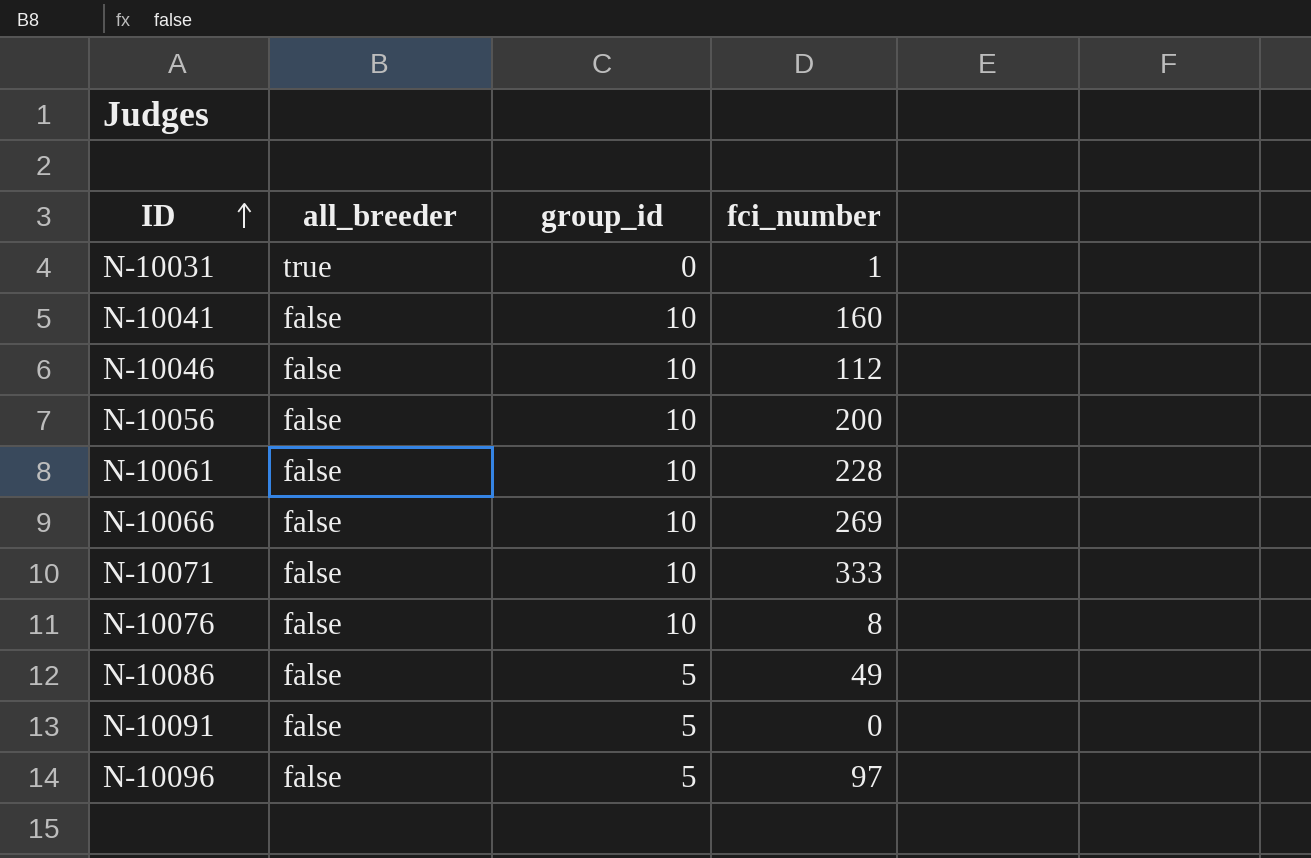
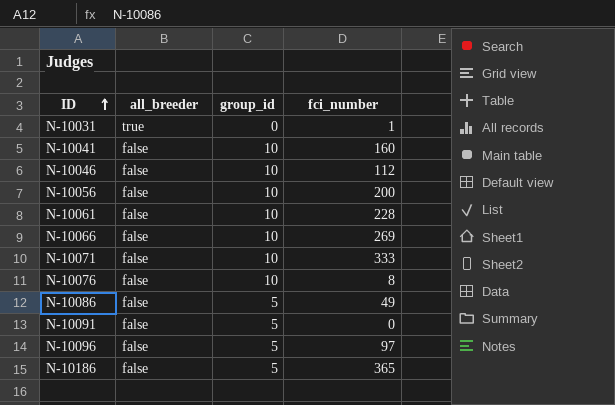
row N-10186: none -> false | 5 | 365

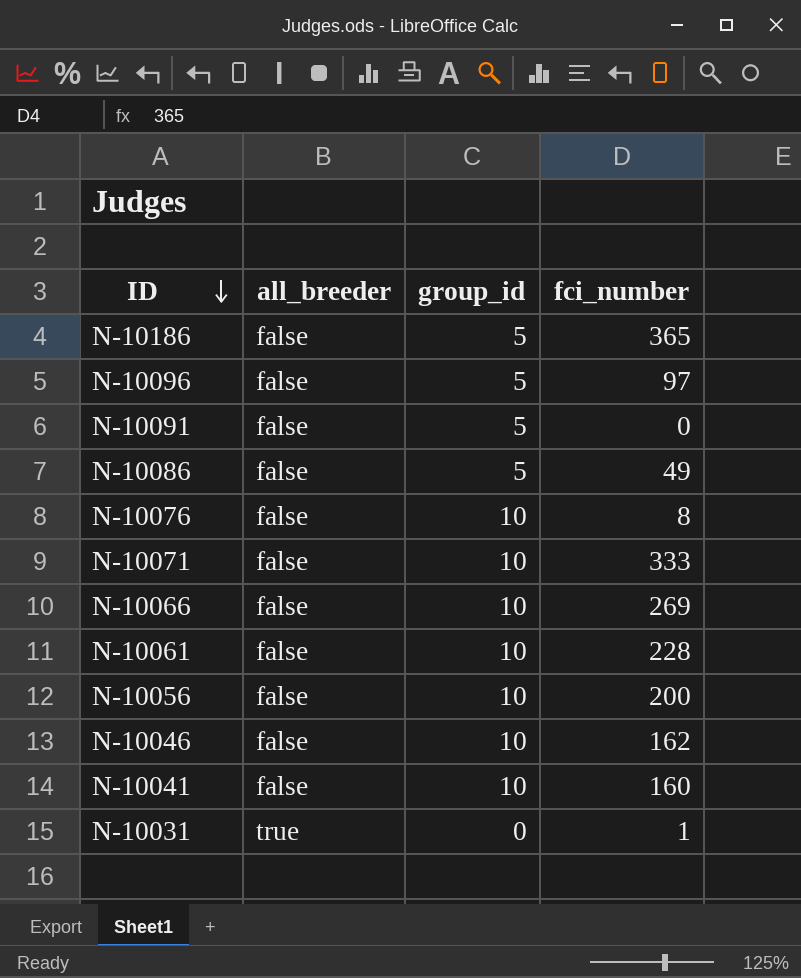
row order: ID ascending -> ID descending
N-10046 | fci_number: 112 -> 162

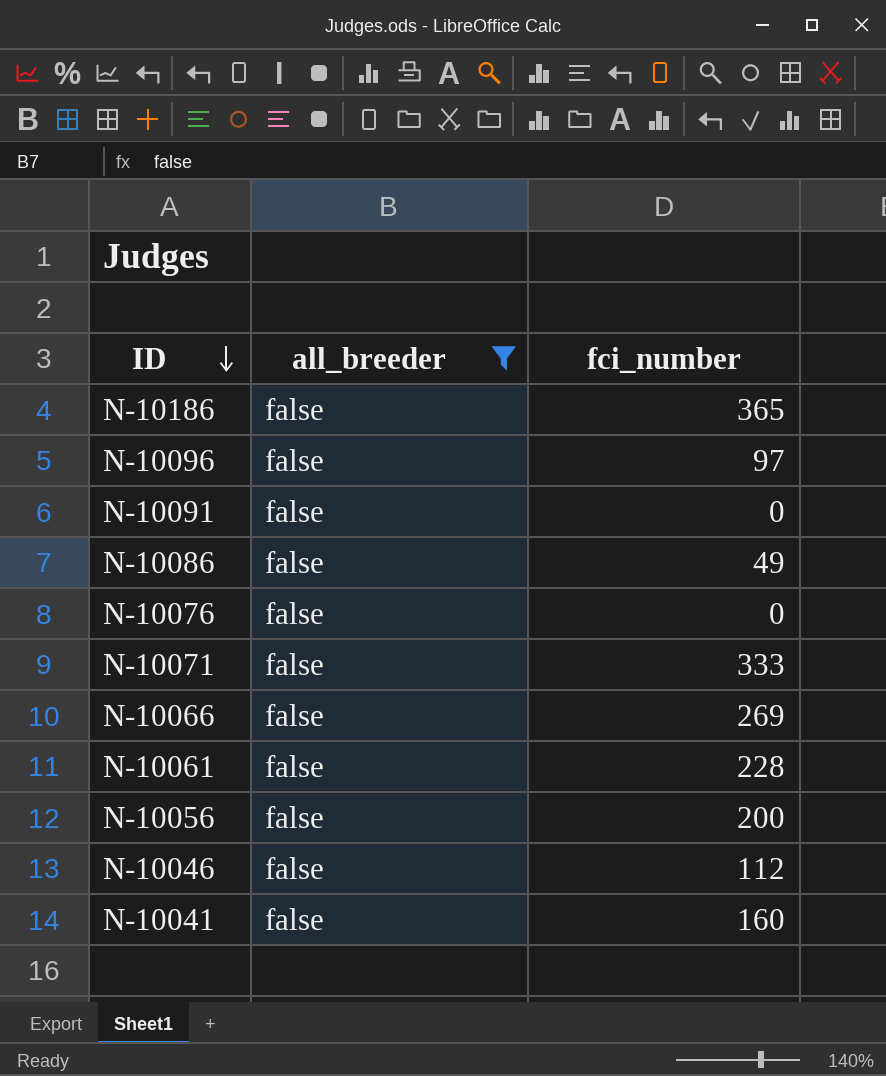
filter: none -> all_breeder = false
column group_id | position: 3 -> none
N-10076 | fci_number: 8 -> 0
N-10046 | fci_number: 162 -> 112

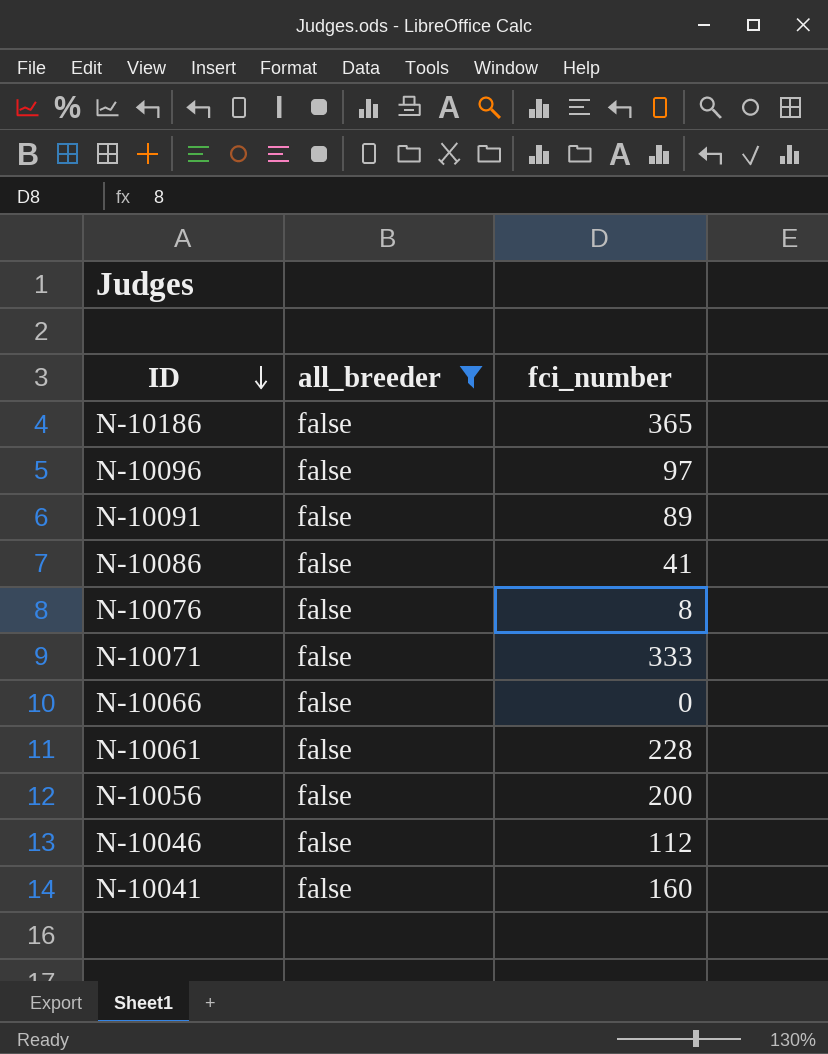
N-10091 | fci_number: 0 -> 89
N-10086 | fci_number: 49 -> 41
N-10076 | fci_number: 0 -> 8
N-10066 | fci_number: 269 -> 0

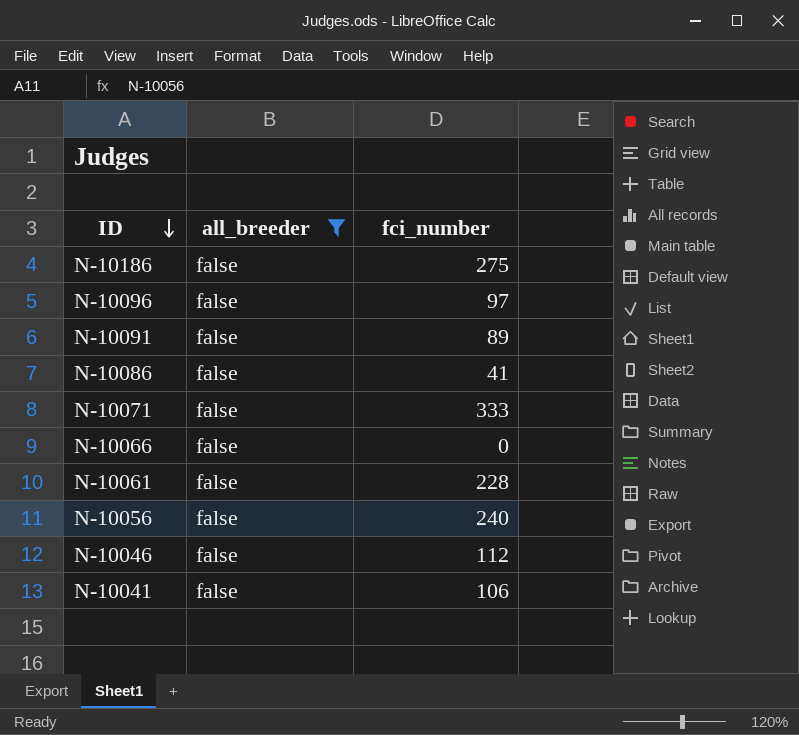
row N-10076: false | 8 -> none
N-10186 | fci_number: 365 -> 275
N-10056 | fci_number: 200 -> 240
N-10041 | fci_number: 160 -> 106

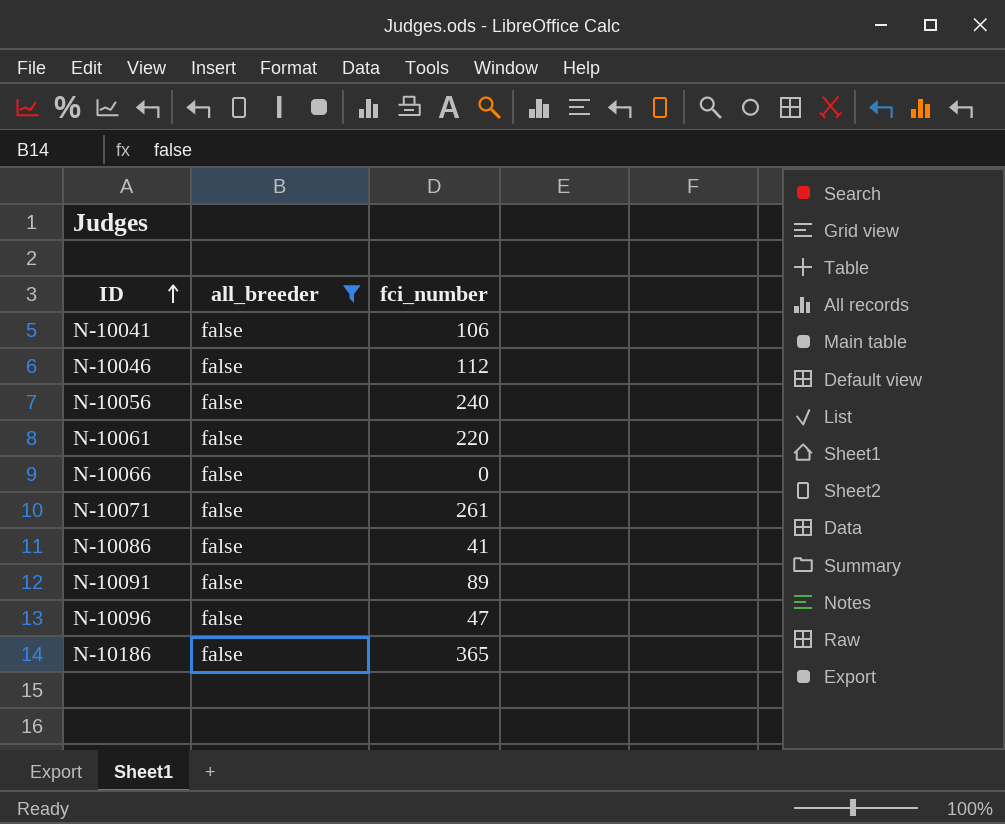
row order: ID descending -> ID ascending
N-10061 | fci_number: 228 -> 220
N-10071 | fci_number: 333 -> 261
N-10096 | fci_number: 97 -> 47
N-10186 | fci_number: 275 -> 365

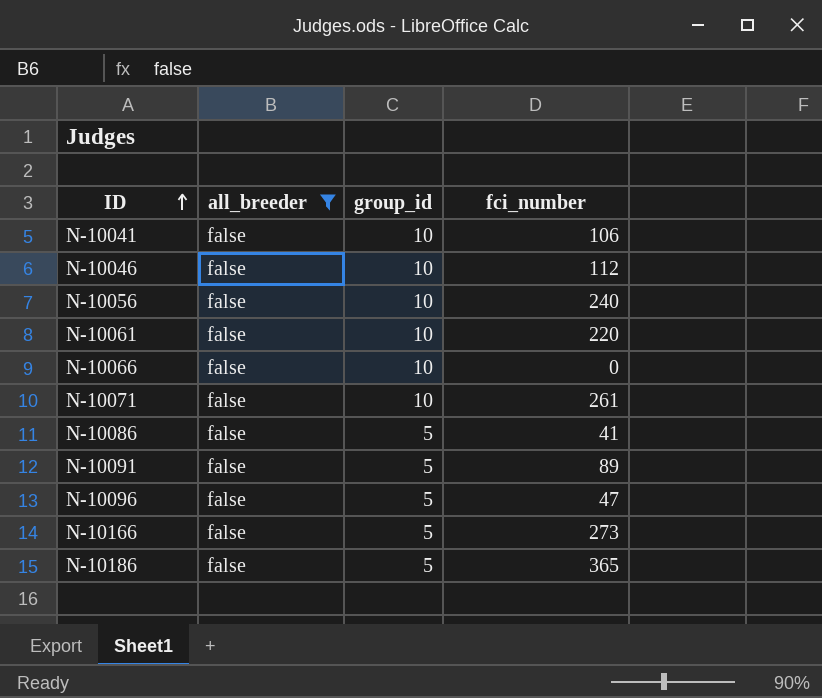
column group_id | position: none -> 3
row N-10166: none -> false | 5 | 273

